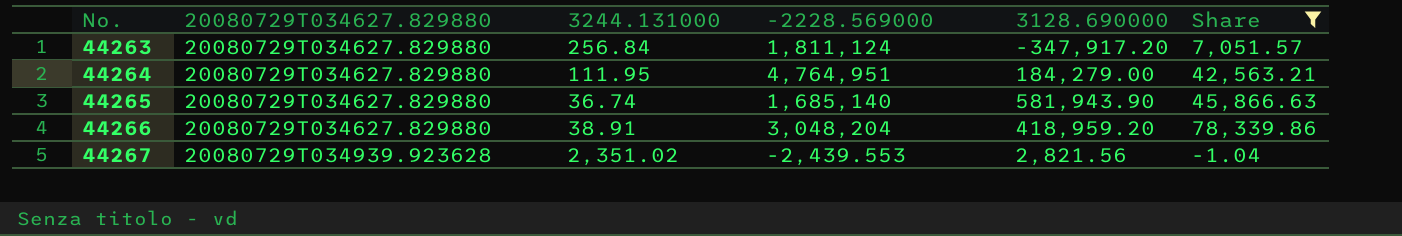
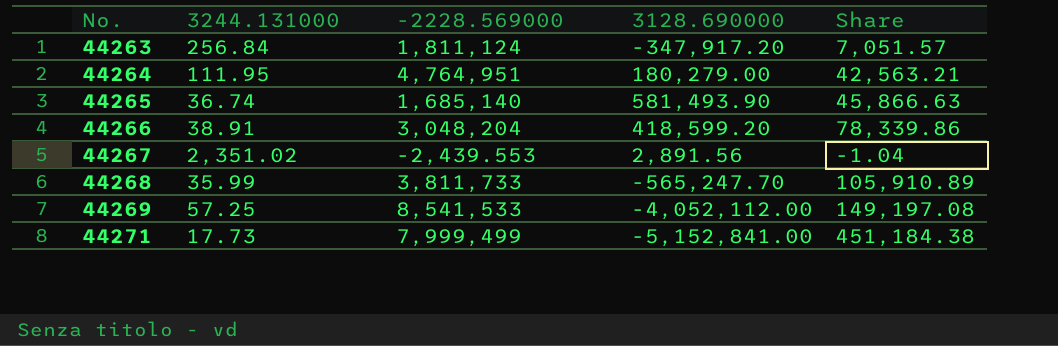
filter: Share <= 78,339.86 -> none
column 20080729T034627.829880 | position: 2 -> none
44264 | 3128.690000: 184,279.00 -> 180,279.00
44265 | 3128.690000: 581,943.90 -> 581,493.90
44266 | 3128.690000: 418,959.20 -> 418,599.20
44267 | 3128.690000: 2,821.56 -> 2,891.56

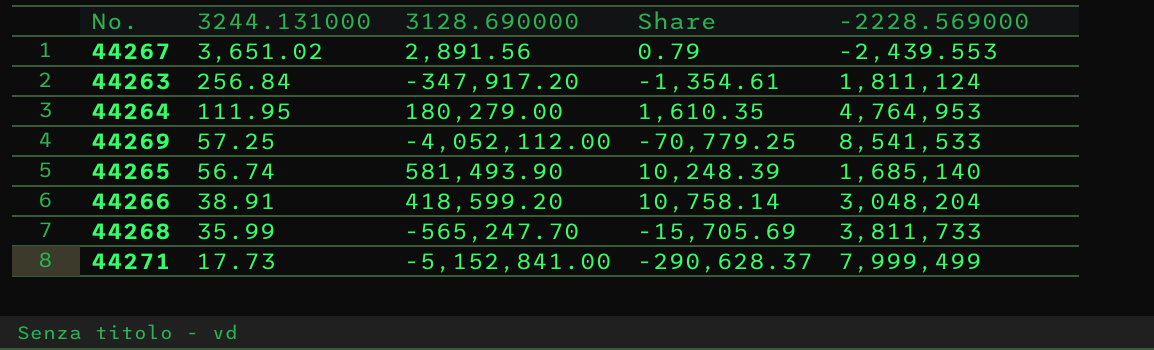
row order: No. ascending -> 3244.131000 descending
column Share | formula: [-2228.569000] / [3244.131000] -> [3128.690000] / [3244.131000]
column -2228.569000 | position: 3 -> 5
44267 | 3244.131000: 2,351.02 -> 3,651.02
44264 | -2228.569000: 4,764,951 -> 4,764,953
44265 | 3244.131000: 36.74 -> 56.74

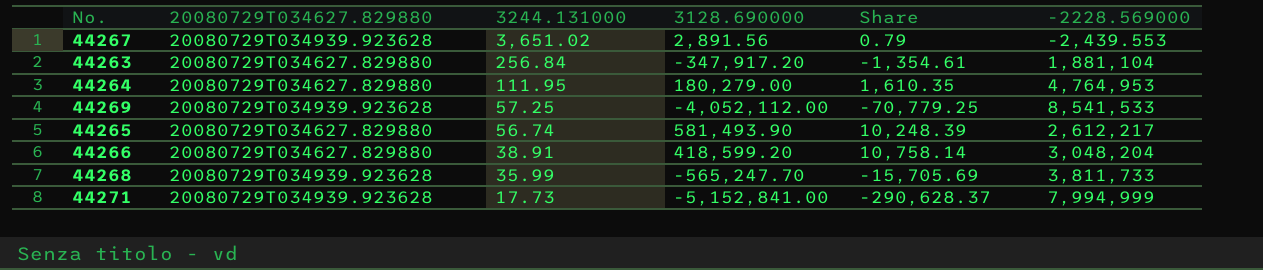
column 20080729T034627.829880 | position: none -> 2
44263 | -2228.569000: 1,811,124 -> 1,881,104
44265 | -2228.569000: 1,685,140 -> 2,612,217
44271 | -2228.569000: 7,999,499 -> 7,994,999

